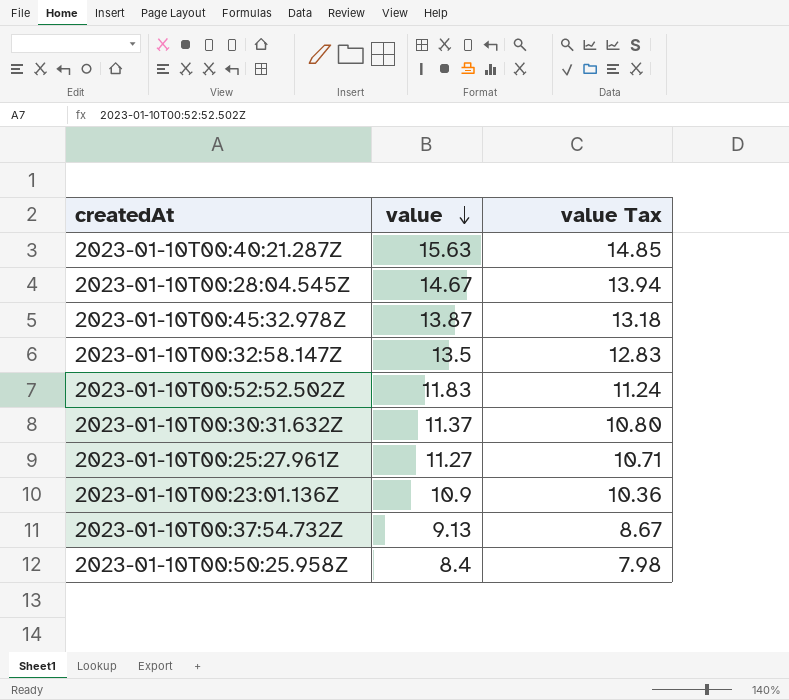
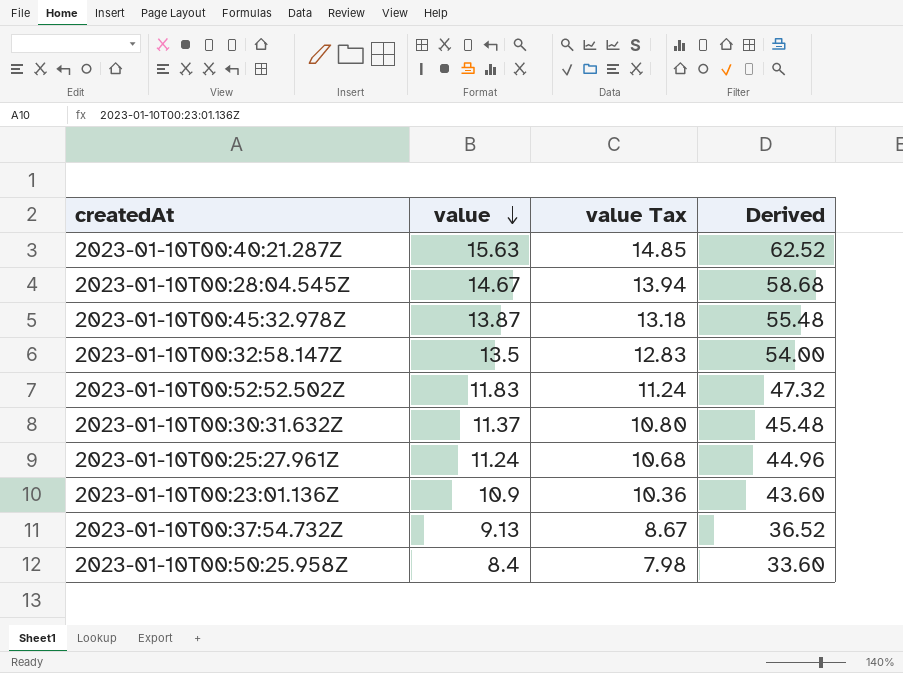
column Derived | formula: none -> [value] * 4
2023-01-10T00:25:27.961Z | value: 11.27 -> 11.24
2023-01-10T00:25:27.961Z | value Tax: 10.71 -> 10.68

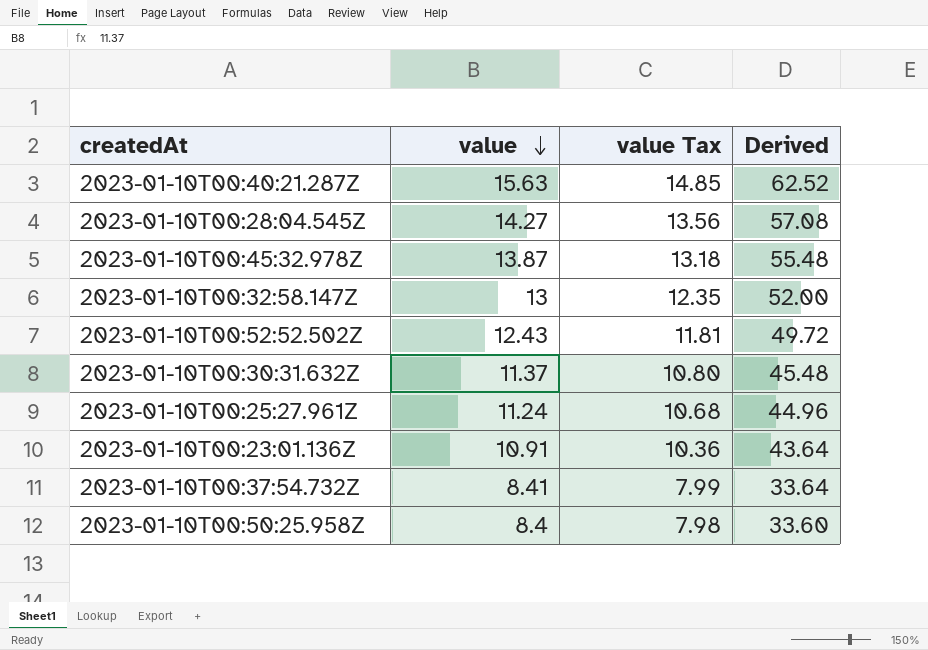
2023-01-10T00:28:04.545Z | value: 14.67 -> 14.27
2023-01-10T00:28:04.545Z | value Tax: 13.94 -> 13.56
2023-01-10T00:28:04.545Z | Derived: 58.68 -> 57.08
2023-01-10T00:32:58.147Z | value: 13.5 -> 13
2023-01-10T00:32:58.147Z | value Tax: 12.83 -> 12.35
2023-01-10T00:32:58.147Z | Derived: 54.00 -> 52.00
2023-01-10T00:52:52.502Z | value: 11.83 -> 12.43
2023-01-10T00:52:52.502Z | value Tax: 11.24 -> 11.81
2023-01-10T00:52:52.502Z | Derived: 47.32 -> 49.72
2023-01-10T00:23:01.136Z | value: 10.9 -> 10.91
2023-01-10T00:23:01.136Z | Derived: 43.60 -> 43.64
2023-01-10T00:37:54.732Z | value: 9.13 -> 8.41
2023-01-10T00:37:54.732Z | value Tax: 8.67 -> 7.99
2023-01-10T00:37:54.732Z | Derived: 36.52 -> 33.64

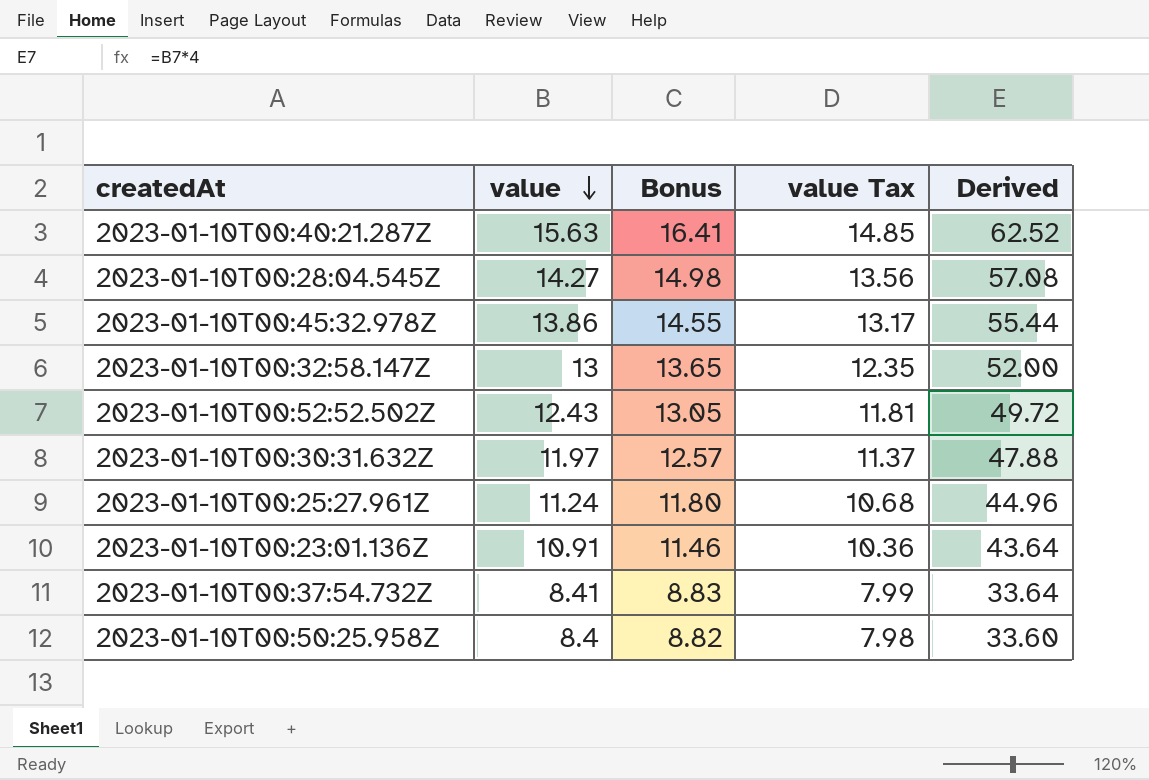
column Bonus | formula: none -> [value] * 1.05
2023-01-10T00:45:32.978Z | value: 13.87 -> 13.86
2023-01-10T00:45:32.978Z | value Tax: 13.18 -> 13.17
2023-01-10T00:45:32.978Z | Derived: 55.48 -> 55.44
2023-01-10T00:30:31.632Z | value: 11.37 -> 11.97
2023-01-10T00:30:31.632Z | value Tax: 10.80 -> 11.37
2023-01-10T00:30:31.632Z | Derived: 45.48 -> 47.88

